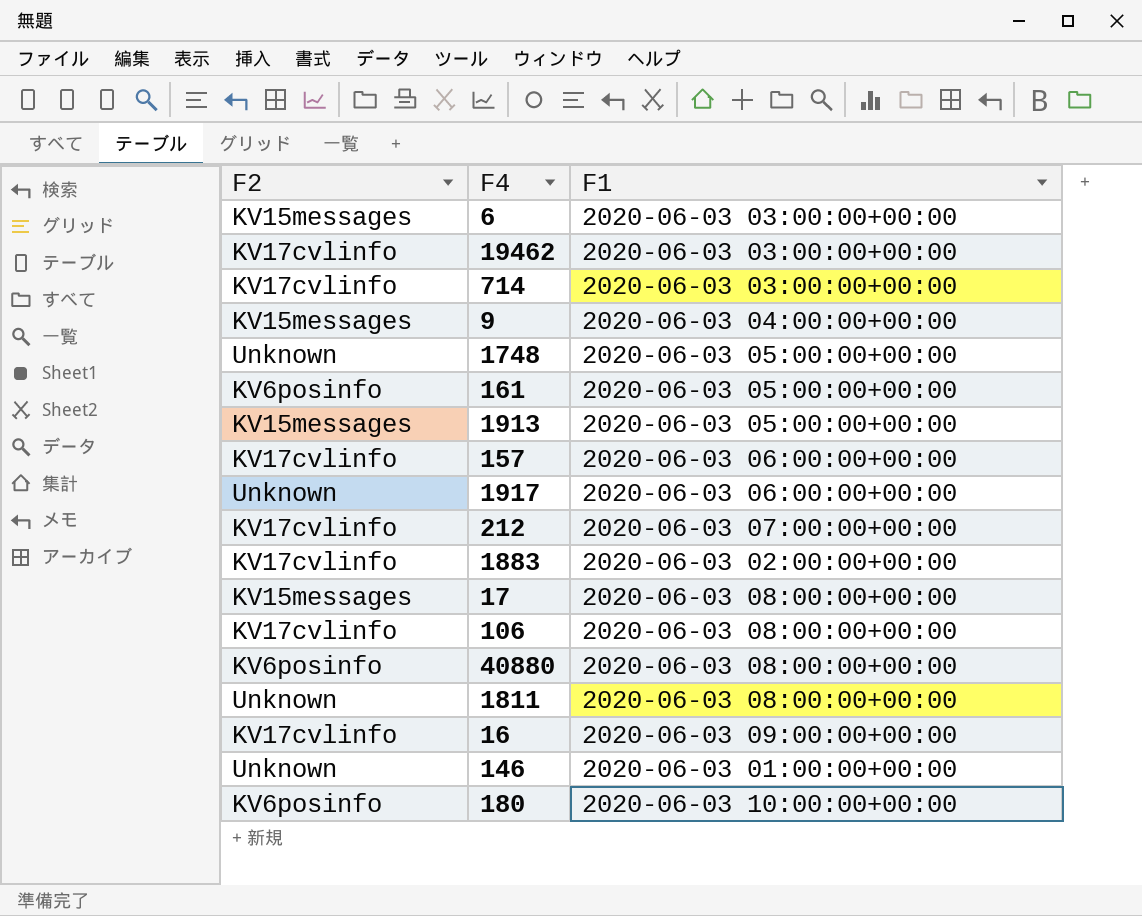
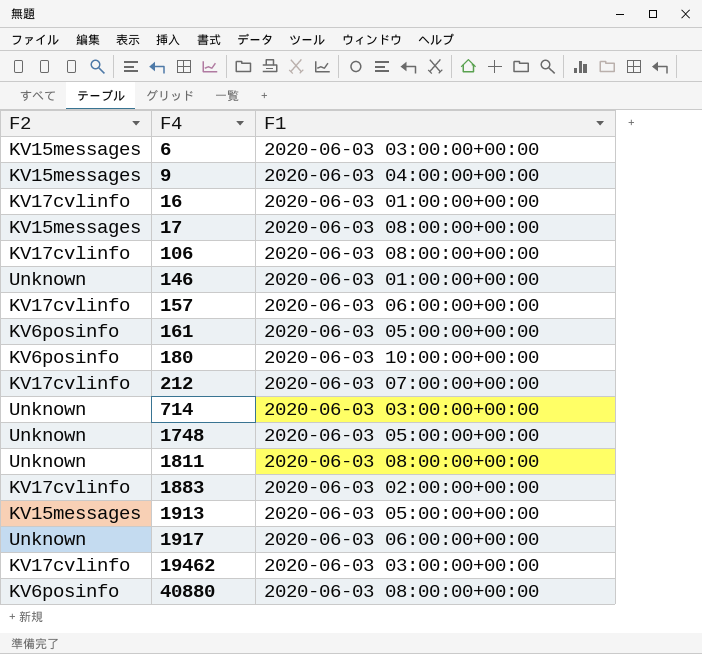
row order: none -> F4 ascending
16 | F1: 2020-06-03 09:00:00+00:00 -> 2020-06-03 01:00:00+00:00
714 | F2: KV17cvlinfo -> Unknown

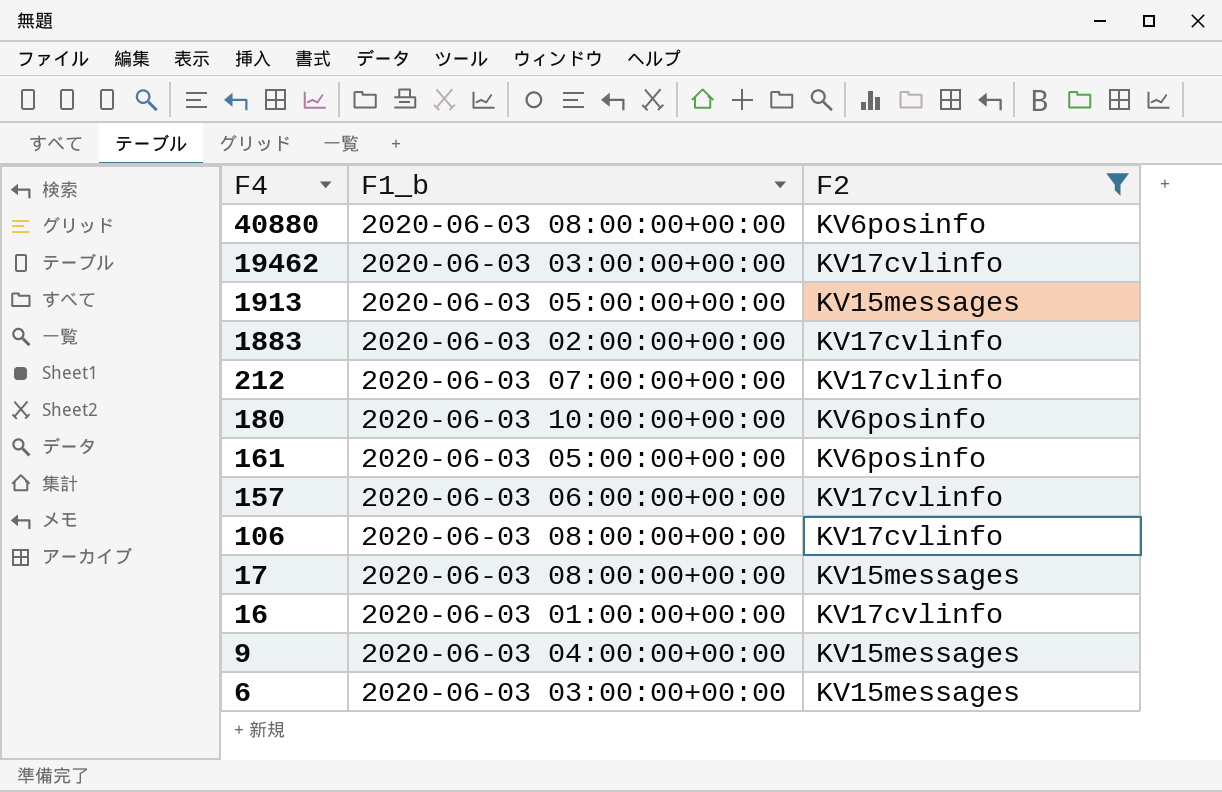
filter: none -> F2 != Unknown
row order: F4 ascending -> F4 descending
column name: F1 -> F1_b
column F2 | position: 1 -> 3

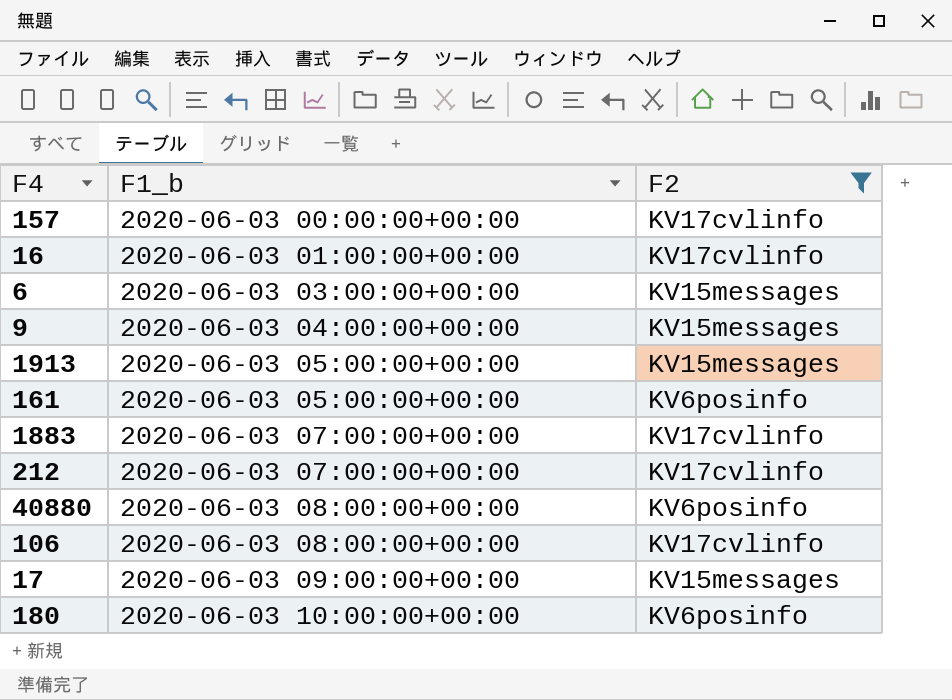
row order: F4 descending -> F1_b ascending
row 19462: 2020-06-03 03:00:00+00:00 | KV17cvlinfo -> none
157 | F1_b: 2020-06-03 06:00:00+00:00 -> 2020-06-03 00:00:00+00:00
1883 | F1_b: 2020-06-03 02:00:00+00:00 -> 2020-06-03 07:00:00+00:00
17 | F1_b: 2020-06-03 08:00:00+00:00 -> 2020-06-03 09:00:00+00:00

